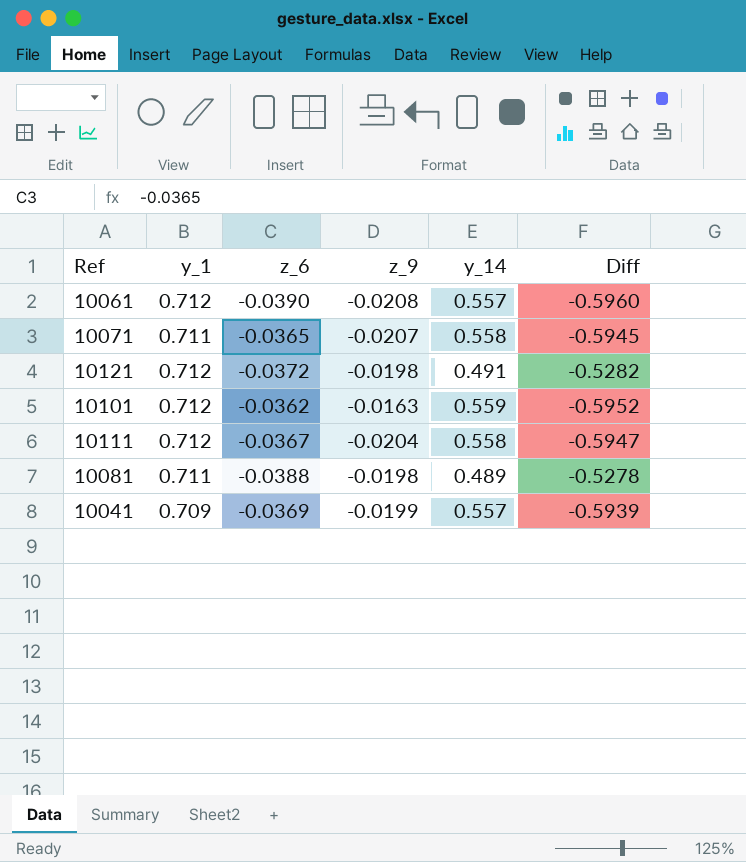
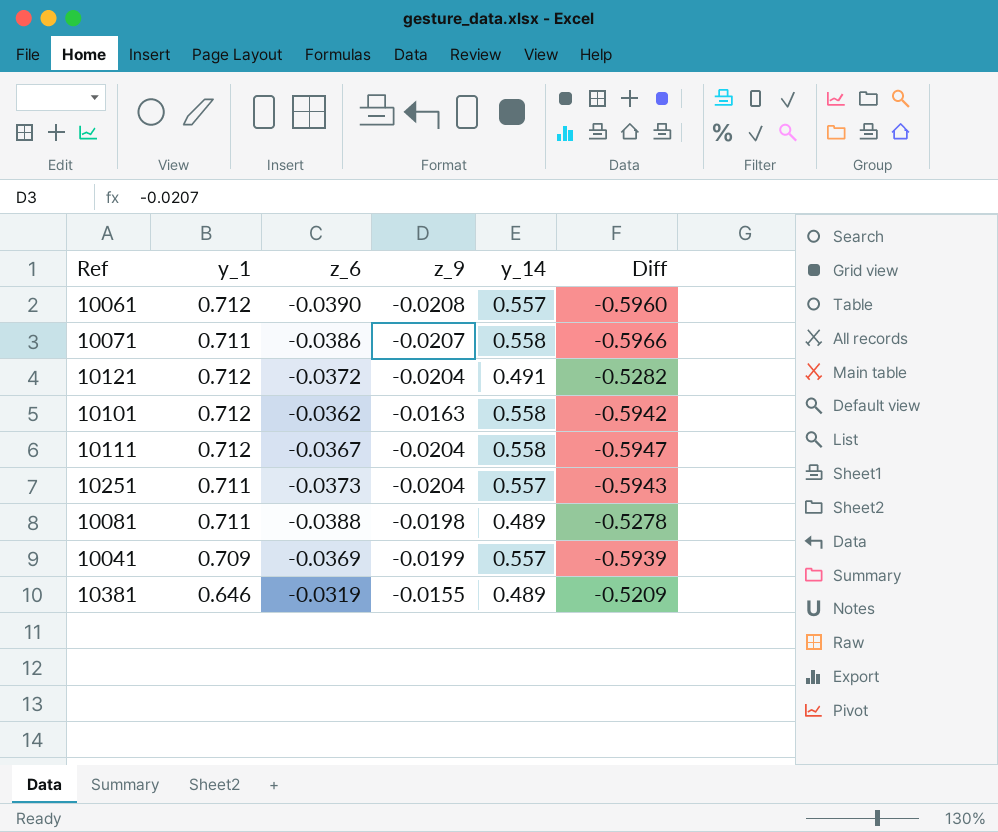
10071 | z_6: -0.0365 -> -0.0386
10071 | Diff: -0.5945 -> -0.5966
10121 | z_9: -0.0198 -> -0.0204
10101 | y_14: 0.559 -> 0.558
10101 | Diff: -0.5952 -> -0.5942
row 10251: none -> 0.711 | -0.0373 | -0.0204 | 0.557 | -0.5943
row 10381: none -> 0.646 | -0.0319 | -0.0155 | 0.489 | -0.5209

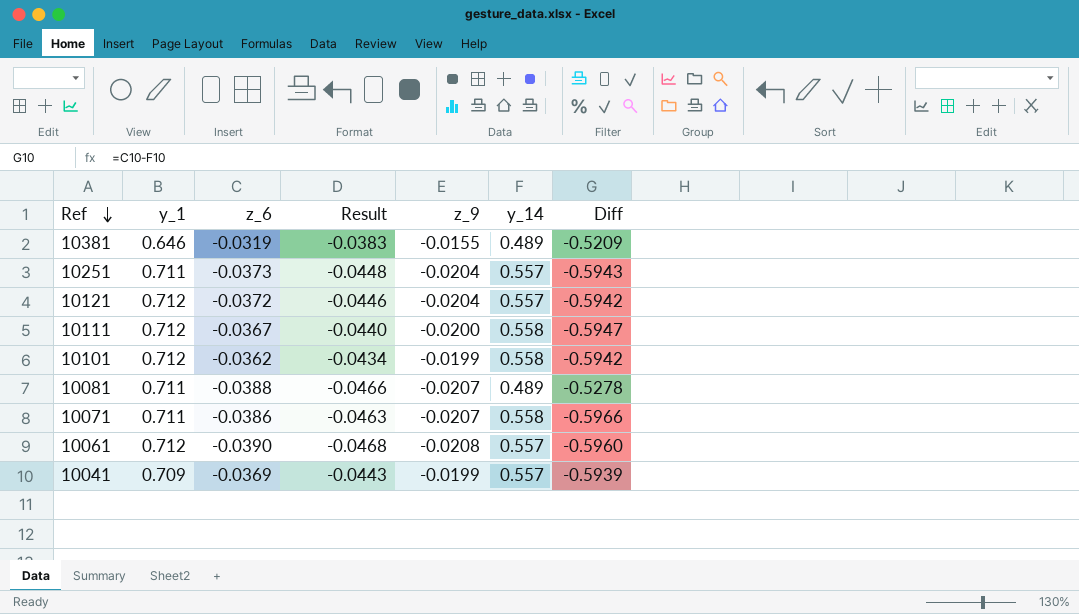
row order: none -> Ref descending
column Result | formula: none -> [z_6] * 1.2
10121 | y_14: 0.491 -> 0.557
10121 | Diff: -0.5282 -> -0.5942
10111 | z_9: -0.0204 -> -0.0200
10101 | z_9: -0.0163 -> -0.0199
10081 | z_9: -0.0198 -> -0.0207

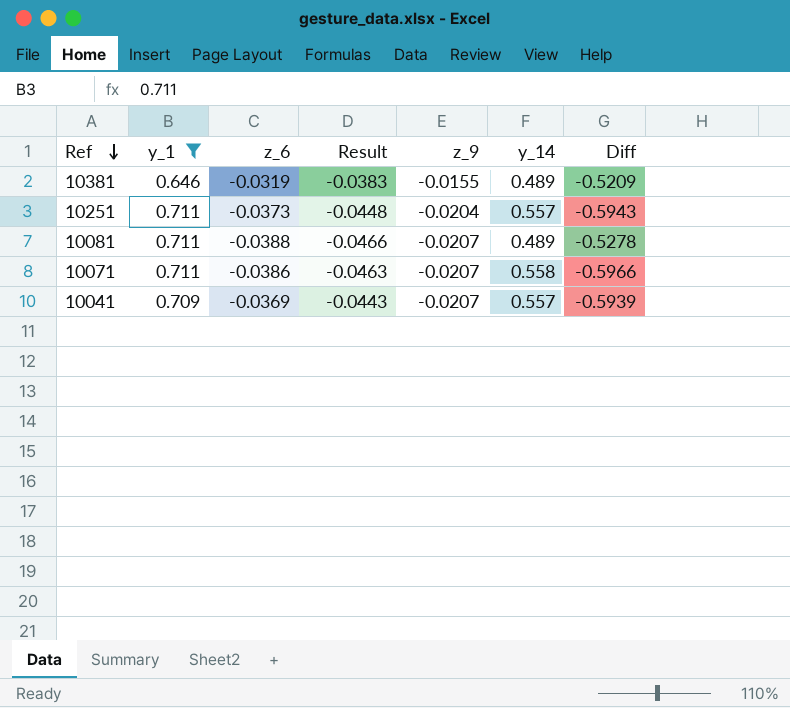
filter: none -> y_1 != 0.712
10041 | z_9: -0.0199 -> -0.0207

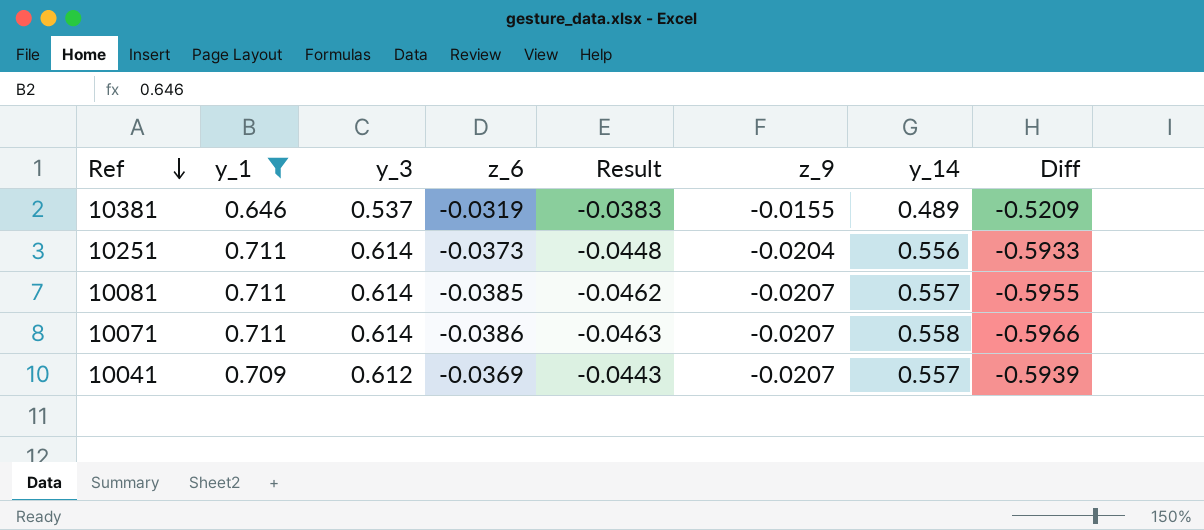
column y_3 | position: none -> 3
10251 | y_14: 0.557 -> 0.556
10251 | Diff: -0.5943 -> -0.5933
10081 | z_6: -0.0388 -> -0.0385
10081 | Result: -0.0466 -> -0.0462
10081 | y_14: 0.489 -> 0.557
10081 | Diff: -0.5278 -> -0.5955

